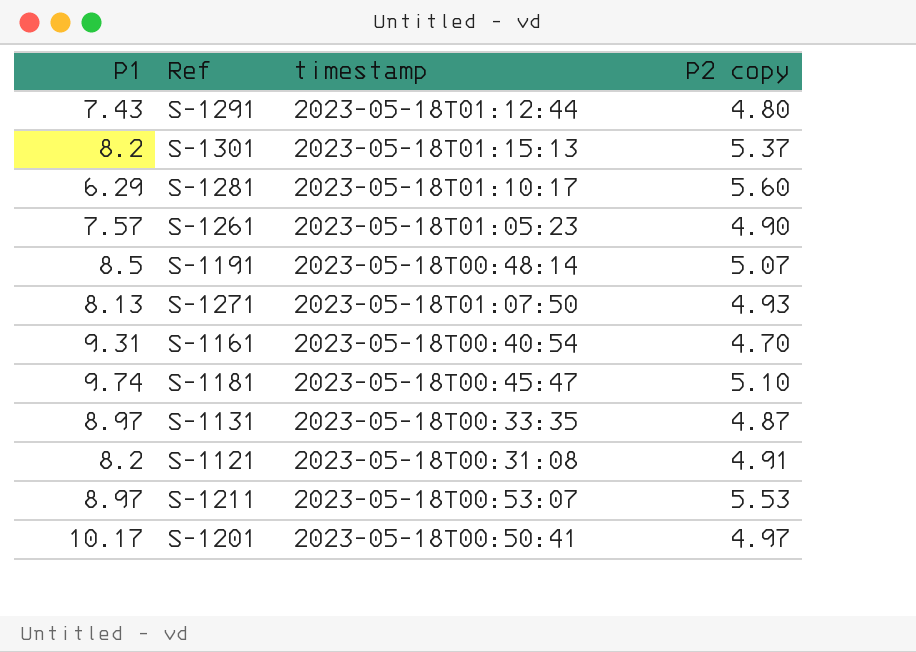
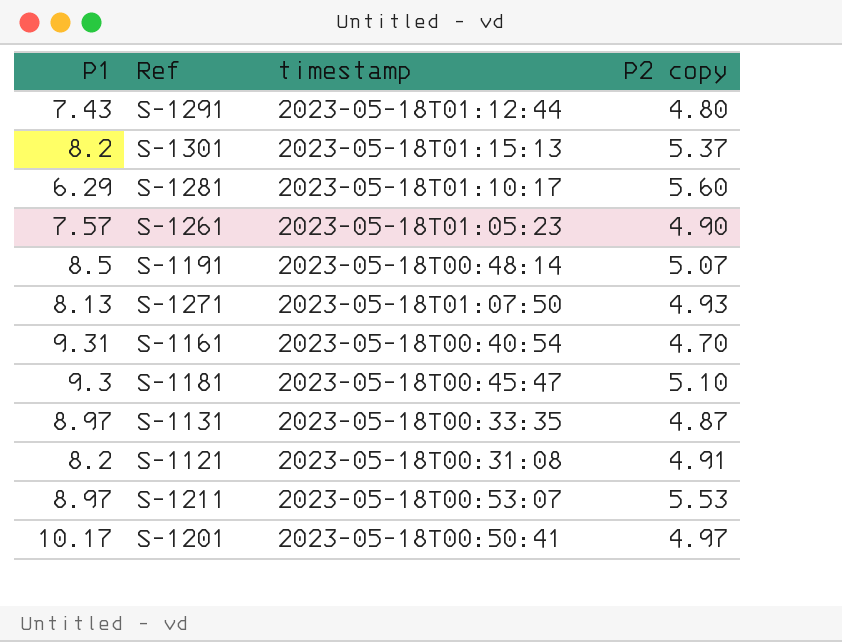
S-1181 | P1: 9.74 -> 9.3

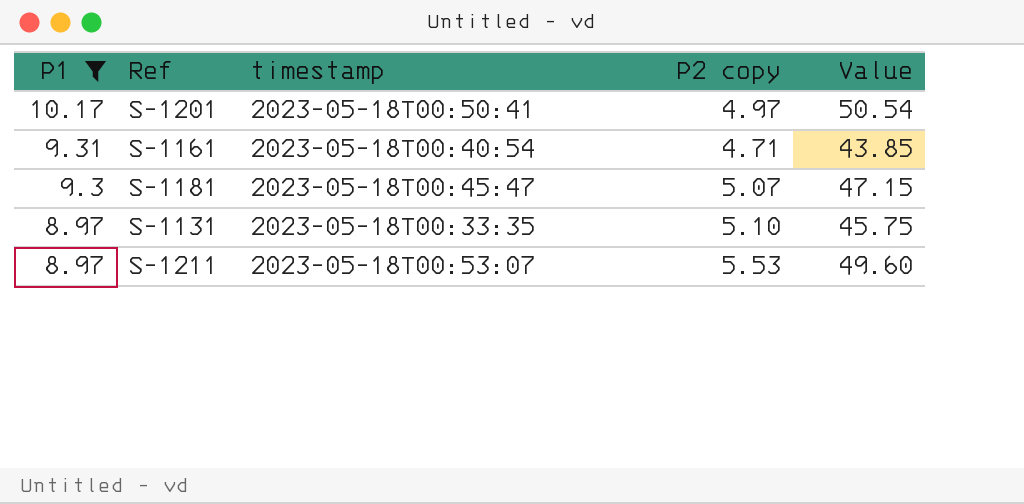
filter: none -> P1 >= 8.97
row order: none -> P1 descending
column Value | formula: none -> [P1] * [P2 copy]
S-1161 | P2 copy: 4.70 -> 4.71
S-1181 | P2 copy: 5.10 -> 5.07
S-1131 | P2 copy: 4.87 -> 5.10

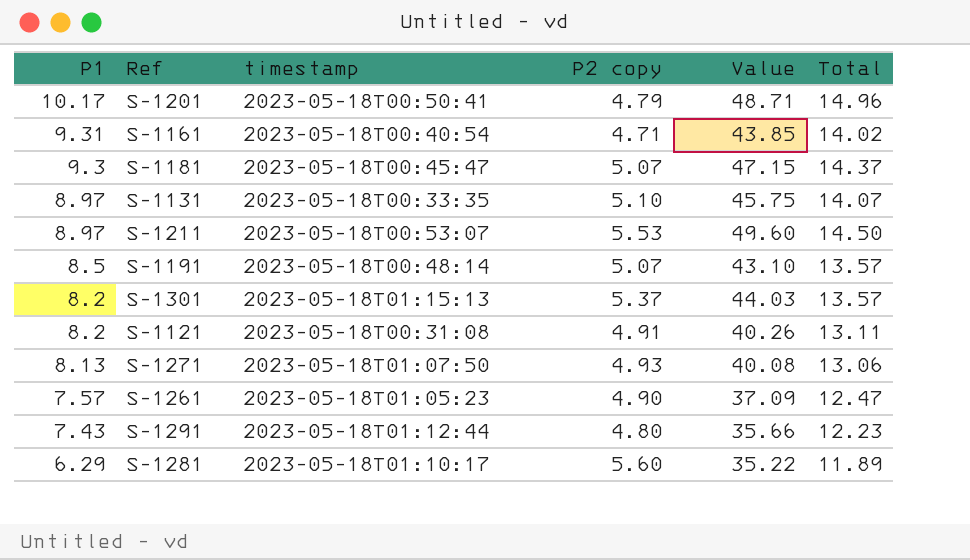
filter: P1 >= 8.97 -> none
column Total | formula: none -> [P1] + [P2 copy]
S-1201 | P2 copy: 4.97 -> 4.79
S-1201 | Value: 50.54 -> 48.71

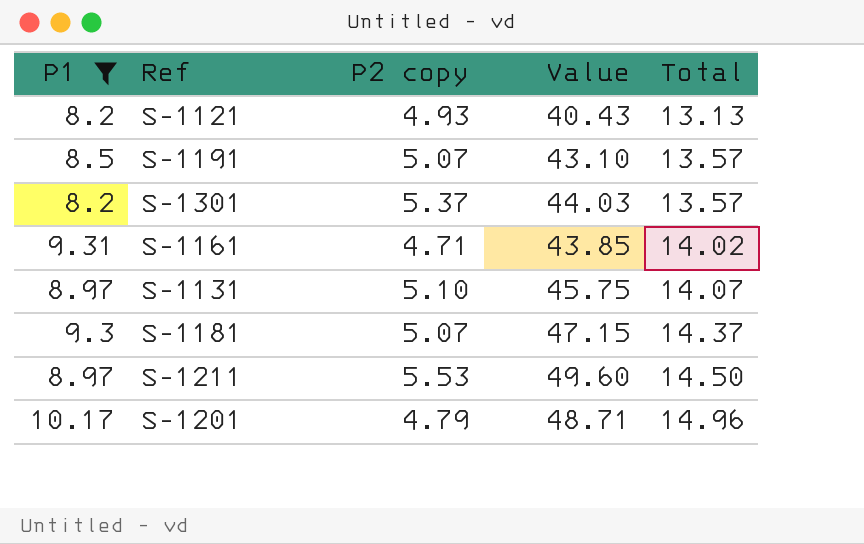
filter: none -> P1 >= 8.2
row order: P1 descending -> Total ascending
column timestamp | position: 3 -> none
S-1121 | P2 copy: 4.91 -> 4.93
S-1121 | Value: 40.26 -> 40.43
S-1121 | Total: 13.11 -> 13.13

